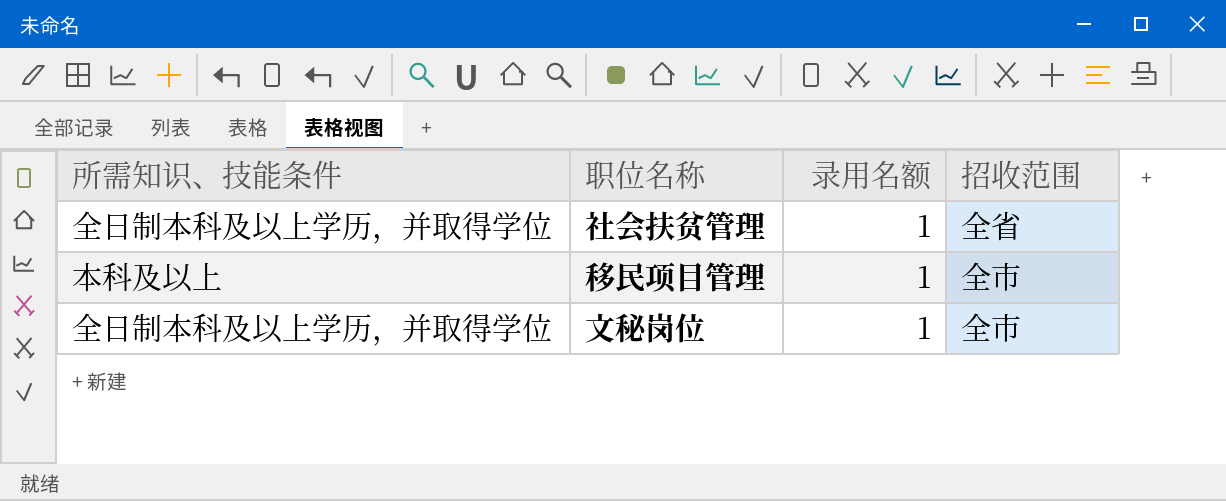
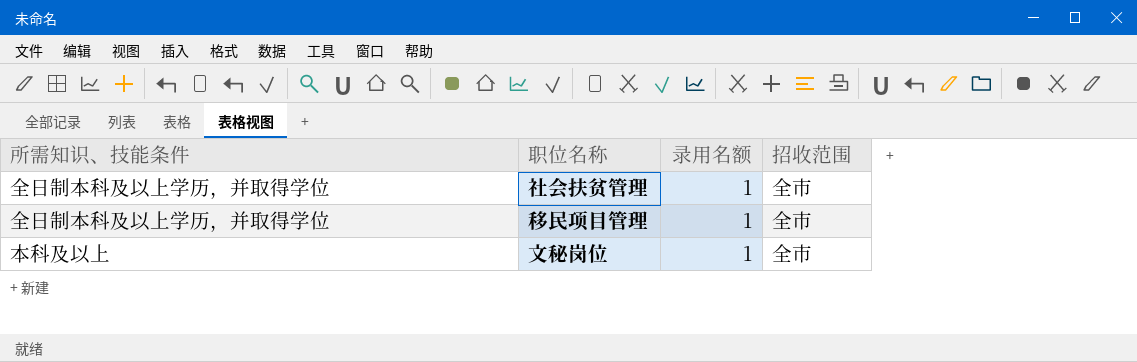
社会扶贫管理 | 招收范围: 全省 -> 全市
移民项目管理 | 所需知识、技能条件: 本科及以上 -> 全日制本科及以上学历，并取得学位
文秘岗位 | 所需知识、技能条件: 全日制本科及以上学历，并取得学位 -> 本科及以上

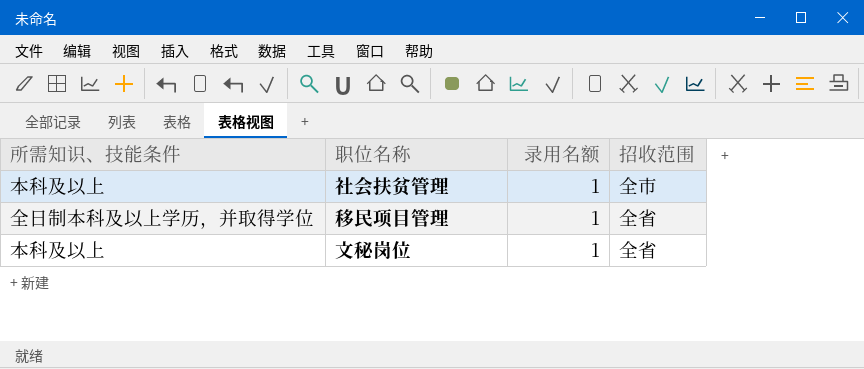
社会扶贫管理 | 所需知识、技能条件: 全日制本科及以上学历，并取得学位 -> 本科及以上
移民项目管理 | 招收范围: 全市 -> 全省
文秘岗位 | 招收范围: 全市 -> 全省

